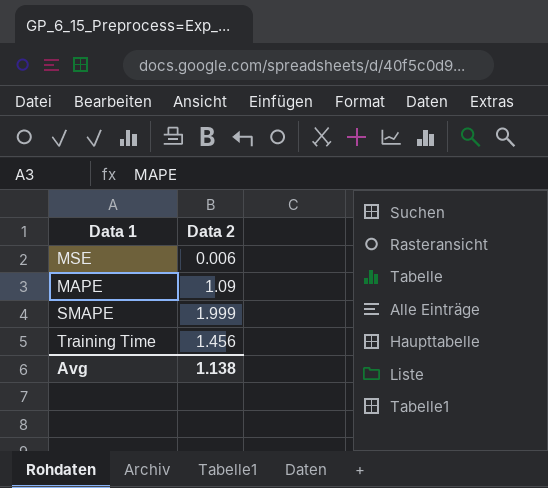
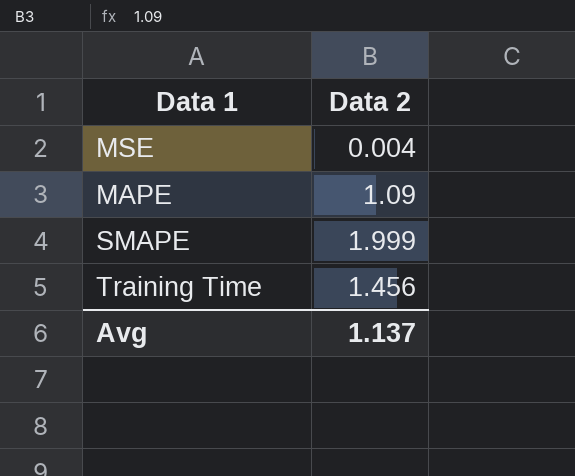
MSE | Data 2: 0.006 -> 0.004
Avg | Data 2: 1.138 -> 1.137

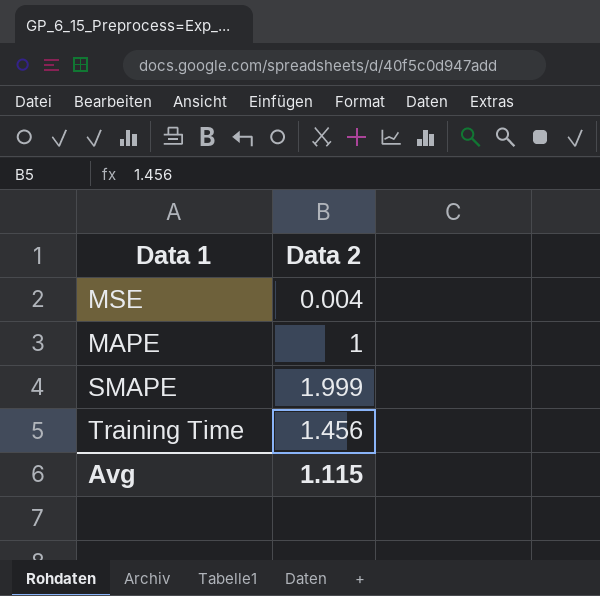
MAPE | Data 2: 1.09 -> 1
Avg | Data 2: 1.137 -> 1.115

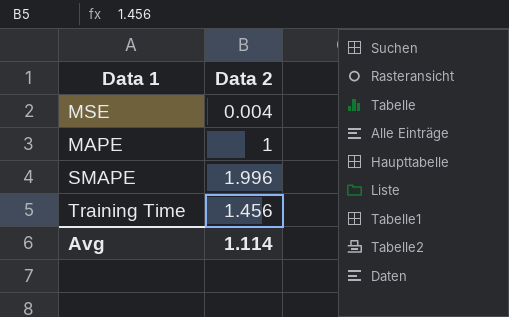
SMAPE | Data 2: 1.999 -> 1.996
Avg | Data 2: 1.115 -> 1.114

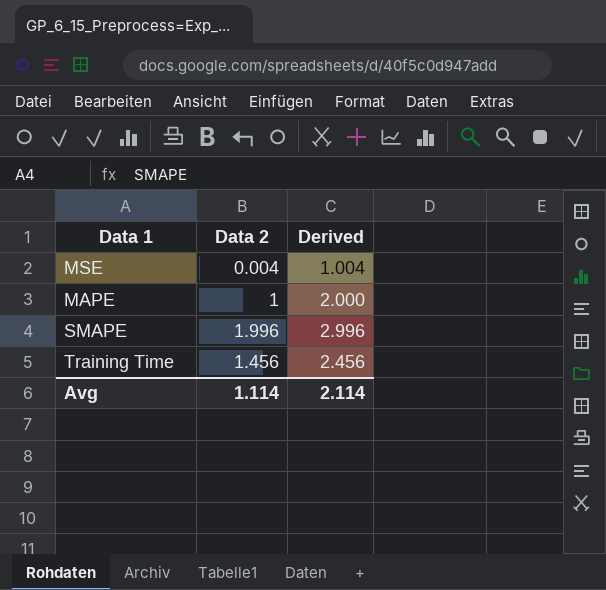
column Derived | formula: none -> [Data 2] + 1

